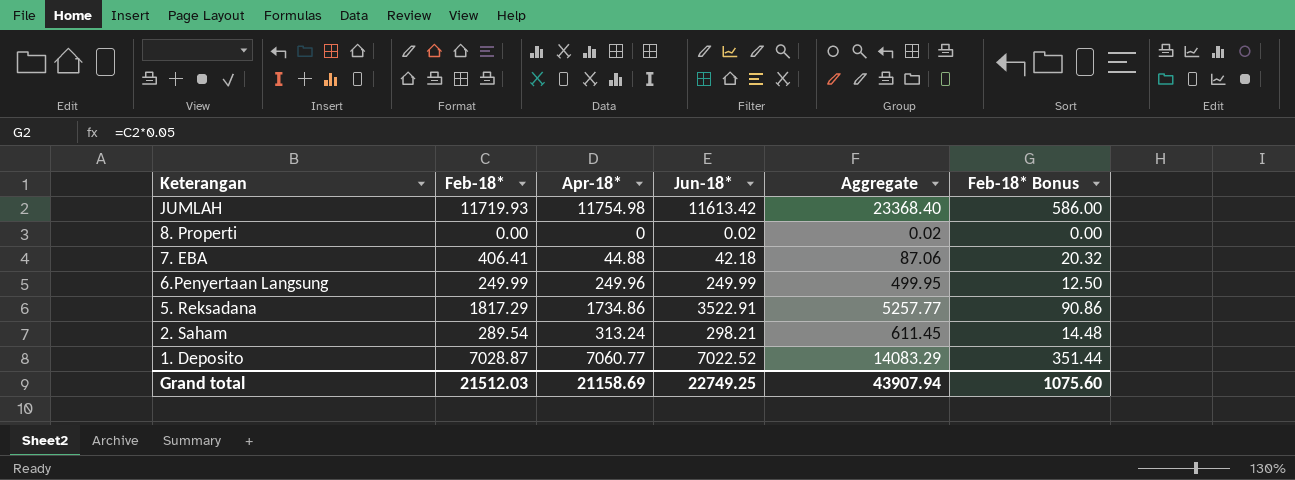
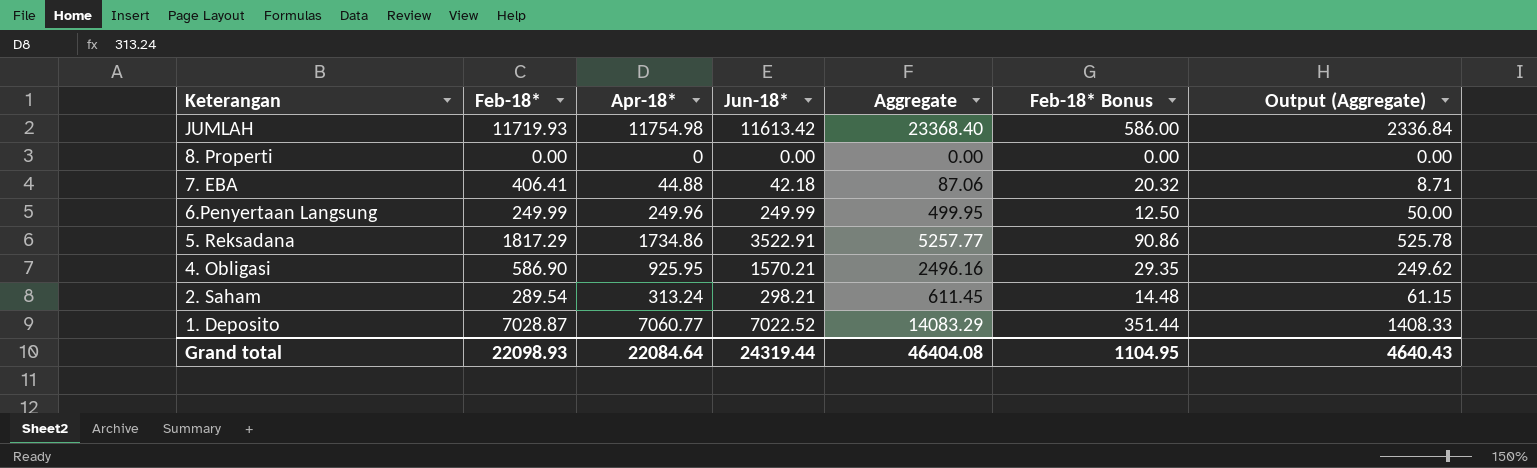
column Output (Aggregate) | formula: none -> [Aggregate] * 0.1
8. Properti | Jun-18*: 0.02 -> 0.00
8. Properti | Aggregate: 0.02 -> 0.00
row 4. Obligasi: none -> 586.90 | 925.95 | 1570.21 | 2496.16 | 29.35 | 249.62
Grand total | Feb-18*: 21512.03 -> 22098.93
Grand total | Apr-18*: 21158.69 -> 22084.64
Grand total | Jun-18*: 22749.25 -> 24319.44
Grand total | Aggregate: 43907.94 -> 46404.08
Grand total | Feb-18* Bonus: 1075.60 -> 1104.95

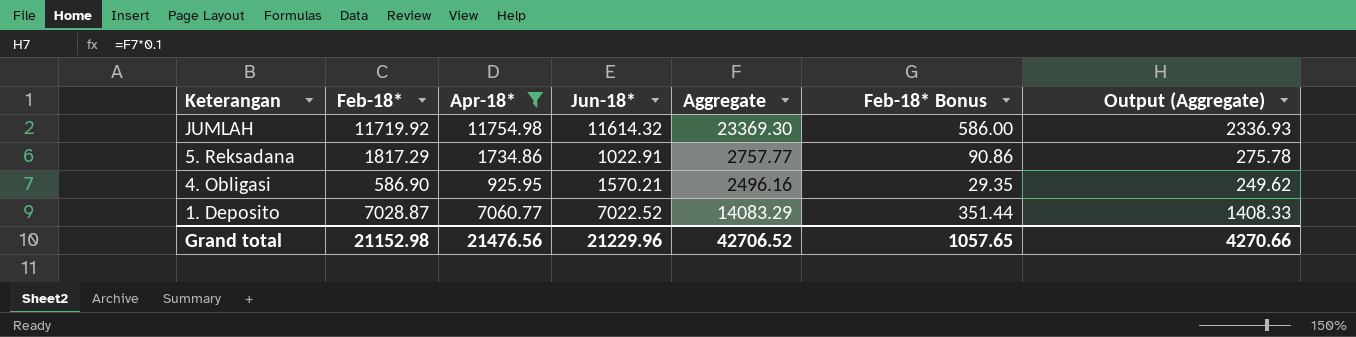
filter: none -> Apr-18* >= 925.95
JUMLAH | Feb-18*: 11719.93 -> 11719.92
JUMLAH | Jun-18*: 11613.42 -> 11614.32
JUMLAH | Aggregate: 23368.40 -> 23369.30
JUMLAH | Output (Aggregate): 2336.84 -> 2336.93
5. Reksadana | Jun-18*: 3522.91 -> 1022.91
5. Reksadana | Aggregate: 5257.77 -> 2757.77
5. Reksadana | Output (Aggregate): 525.78 -> 275.78
Grand total | Feb-18*: 22098.93 -> 21152.98
Grand total | Apr-18*: 22084.64 -> 21476.56
Grand total | Jun-18*: 24319.44 -> 21229.96
Grand total | Aggregate: 46404.08 -> 42706.52
Grand total | Feb-18* Bonus: 1104.95 -> 1057.65
Grand total | Output (Aggregate): 4640.43 -> 4270.66

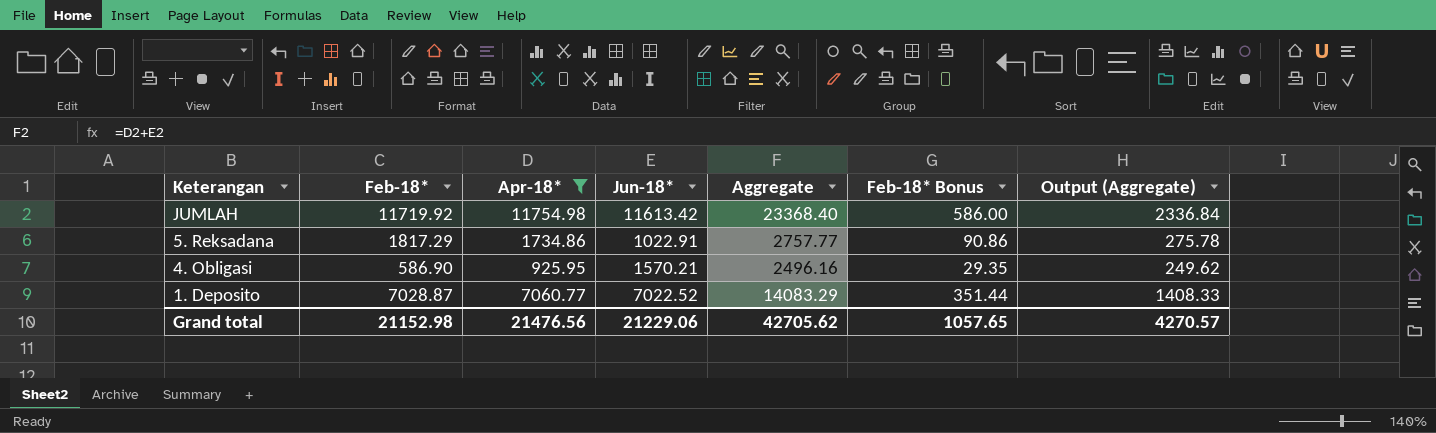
JUMLAH | Jun-18*: 11614.32 -> 11613.42
JUMLAH | Aggregate: 23369.30 -> 23368.40
JUMLAH | Output (Aggregate): 2336.93 -> 2336.84
Grand total | Jun-18*: 21229.96 -> 21229.06
Grand total | Aggregate: 42706.52 -> 42705.62
Grand total | Output (Aggregate): 4270.66 -> 4270.57

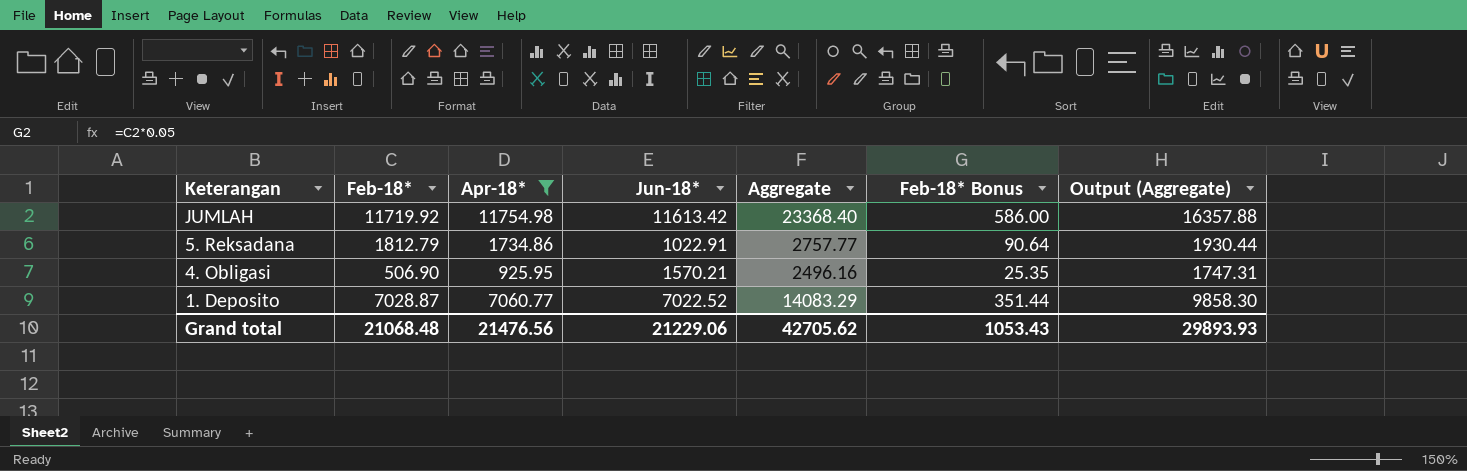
column Output (Aggregate) | formula: [Aggregate] * 0.1 -> [Aggregate] * 0.7
5. Reksadana | Feb-18*: 1817.29 -> 1812.79
5. Reksadana | Feb-18* Bonus: 90.86 -> 90.64
4. Obligasi | Feb-18*: 586.90 -> 506.90
4. Obligasi | Feb-18* Bonus: 29.35 -> 25.35
Grand total | Feb-18*: 21152.98 -> 21068.48
Grand total | Feb-18* Bonus: 1057.65 -> 1053.43
Grand total | Output (Aggregate): 4270.57 -> 29893.93

